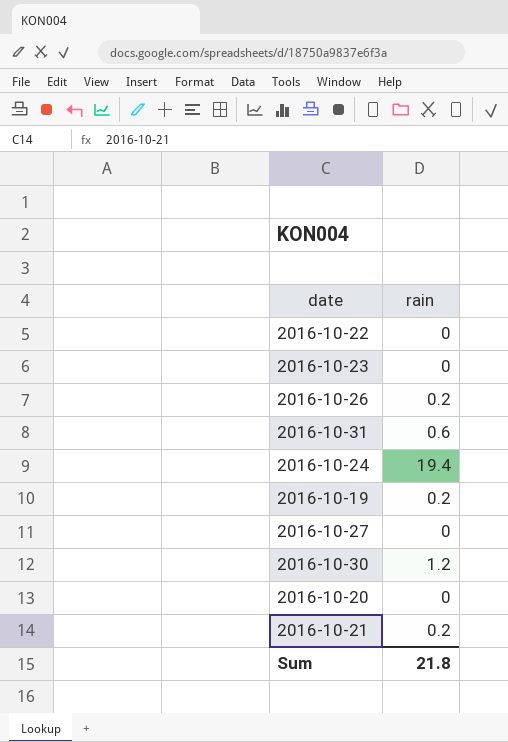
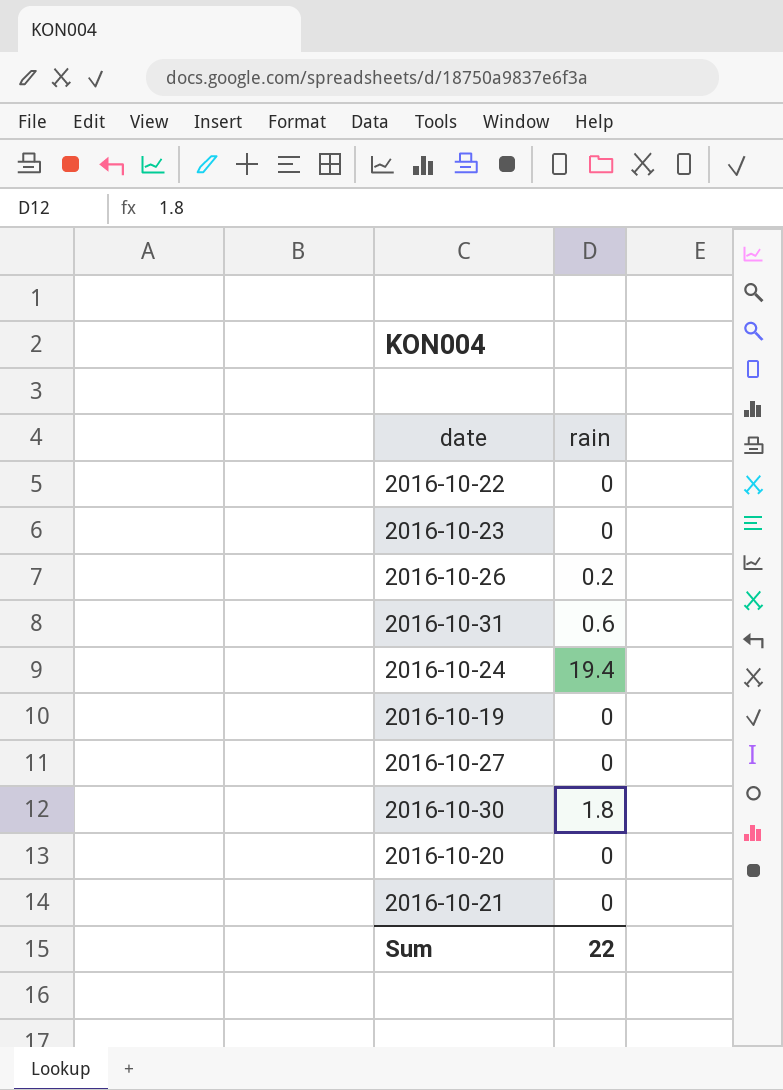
2016-10-19 | rain: 0.2 -> 0
2016-10-30 | rain: 1.2 -> 1.8
2016-10-21 | rain: 0.2 -> 0
Sum | rain: 21.8 -> 22

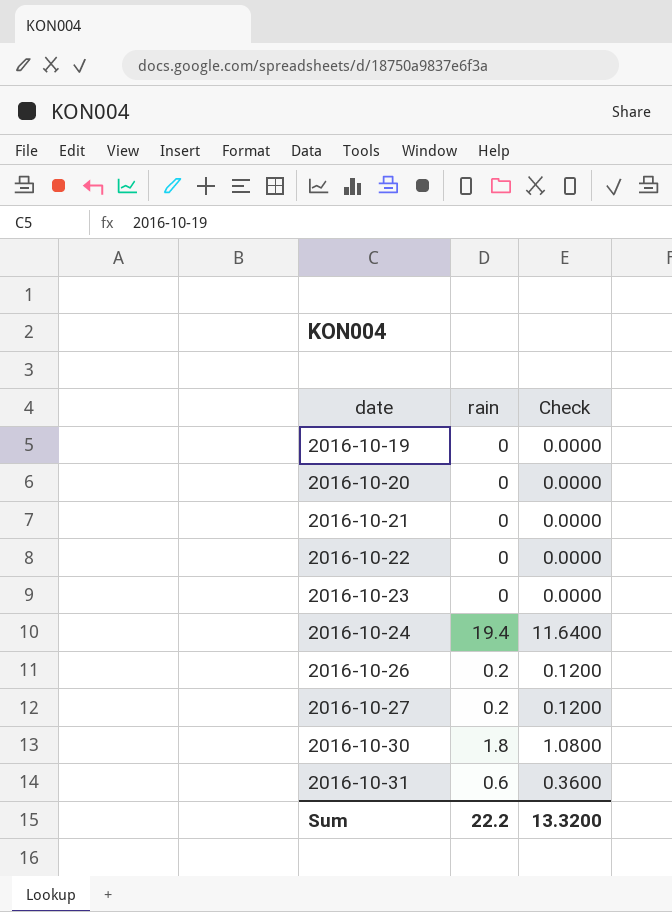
row order: none -> date ascending
column Check | formula: none -> [rain] * 0.6
2016-10-27 | rain: 0 -> 0.2
Sum | rain: 22 -> 22.2

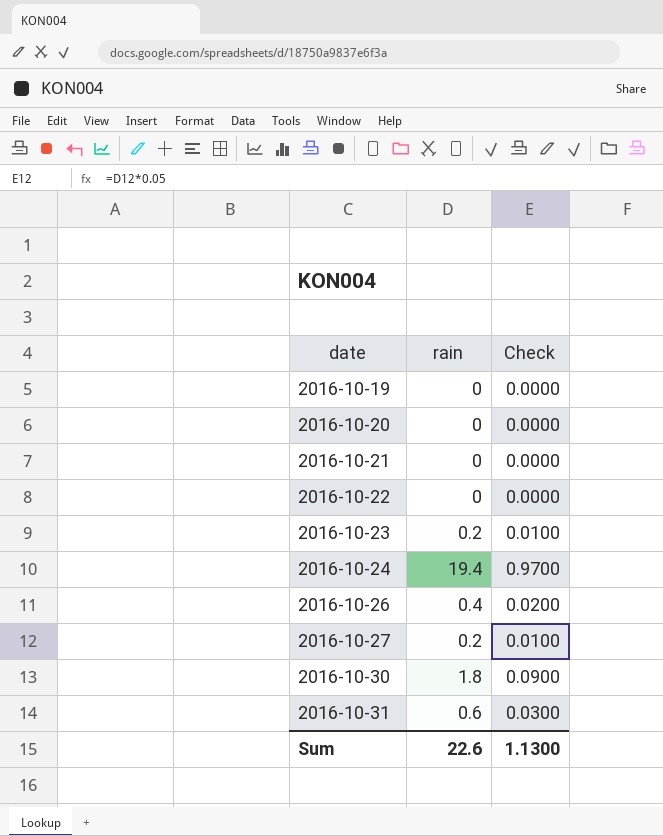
column Check | formula: [rain] * 0.6 -> [rain] * 0.05
2016-10-23 | rain: 0 -> 0.2
2016-10-26 | rain: 0.2 -> 0.4
Sum | rain: 22.2 -> 22.6
Sum | Check: 13.3200 -> 1.1300

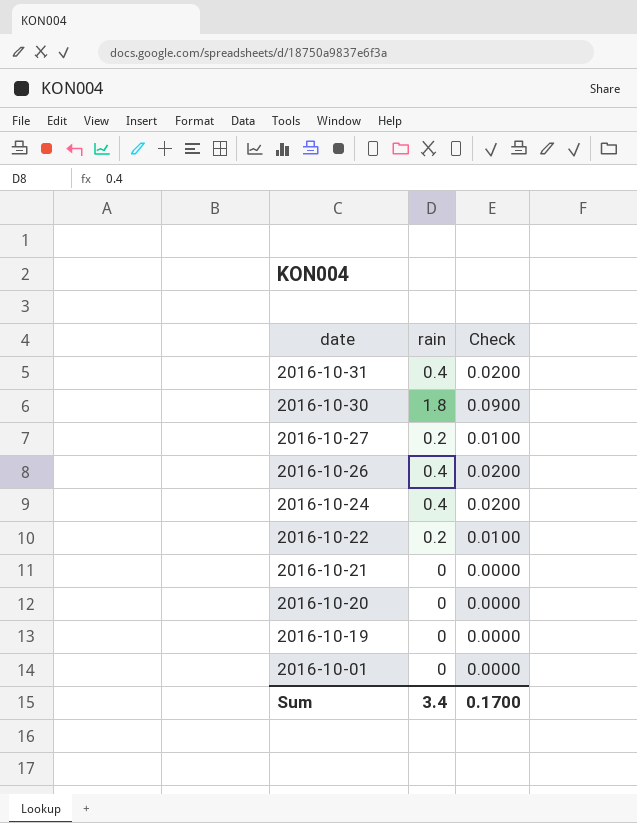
row order: date ascending -> date descending
row 2016-10-23: 0.2 | 0.0100 -> none
2016-10-31 | rain: 0.6 -> 0.4
2016-10-31 | Check: 0.0300 -> 0.0200
2016-10-24 | rain: 19.4 -> 0.4
2016-10-24 | Check: 0.9700 -> 0.0200
2016-10-22 | rain: 0 -> 0.2
2016-10-22 | Check: 0.0000 -> 0.0100
row 2016-10-01: none -> 0 | 0.0000
Sum | rain: 22.6 -> 3.4
Sum | Check: 1.1300 -> 0.1700

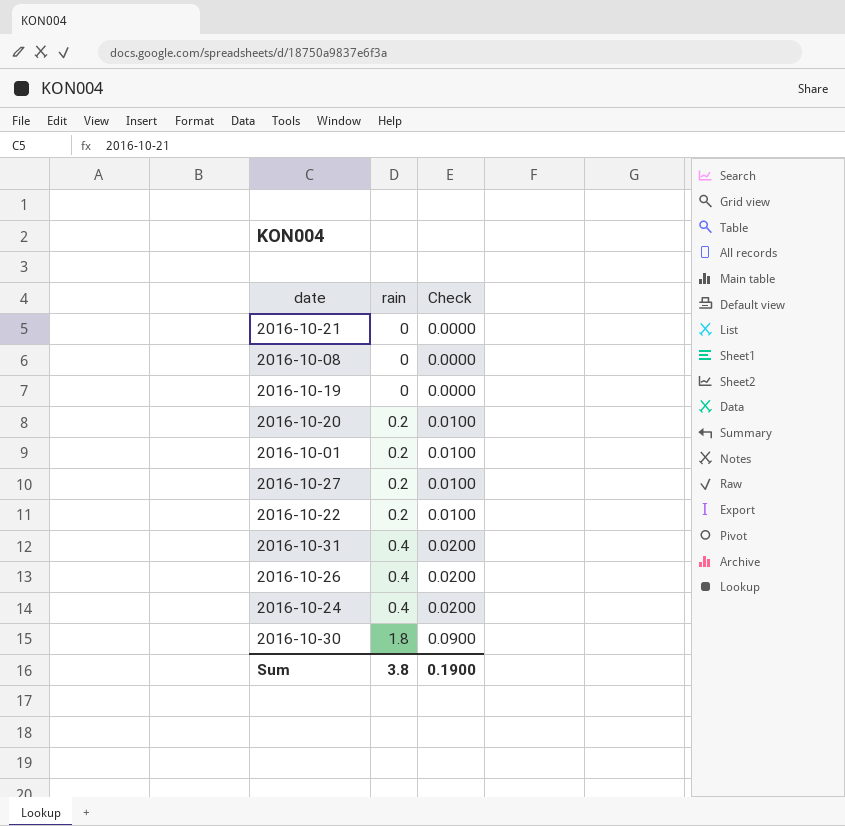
row order: date descending -> rain ascending
row 2016-10-08: none -> 0 | 0.0000
2016-10-20 | rain: 0 -> 0.2
2016-10-20 | Check: 0.0000 -> 0.0100
2016-10-01 | rain: 0 -> 0.2
2016-10-01 | Check: 0.0000 -> 0.0100
Sum | rain: 3.4 -> 3.8
Sum | Check: 0.1700 -> 0.1900

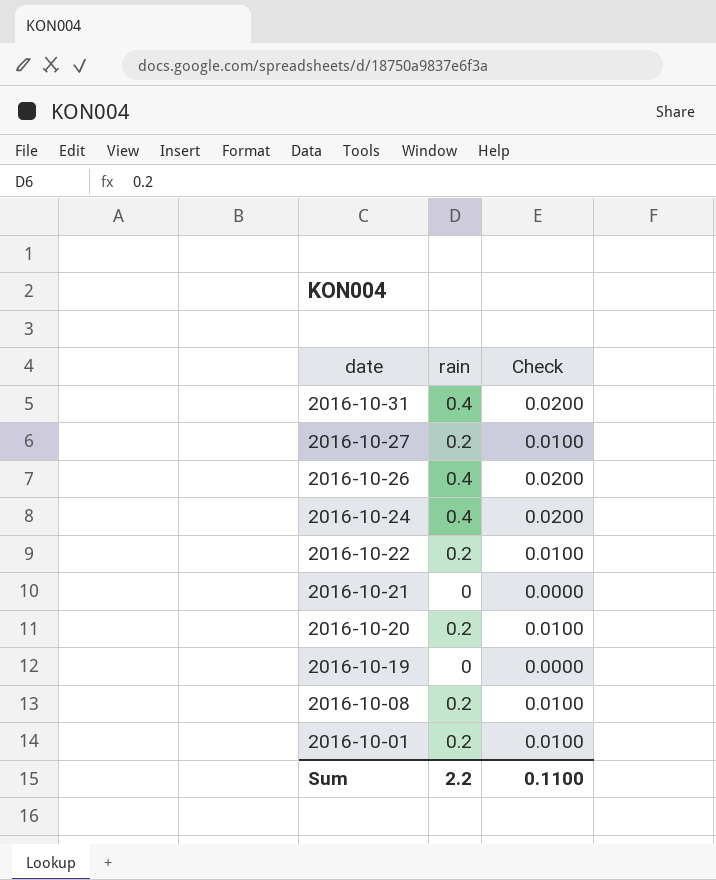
row order: rain ascending -> date descending
row 2016-10-30: 1.8 | 0.0900 -> none
2016-10-08 | rain: 0 -> 0.2
2016-10-08 | Check: 0.0000 -> 0.0100
Sum | rain: 3.8 -> 2.2
Sum | Check: 0.1900 -> 0.1100

